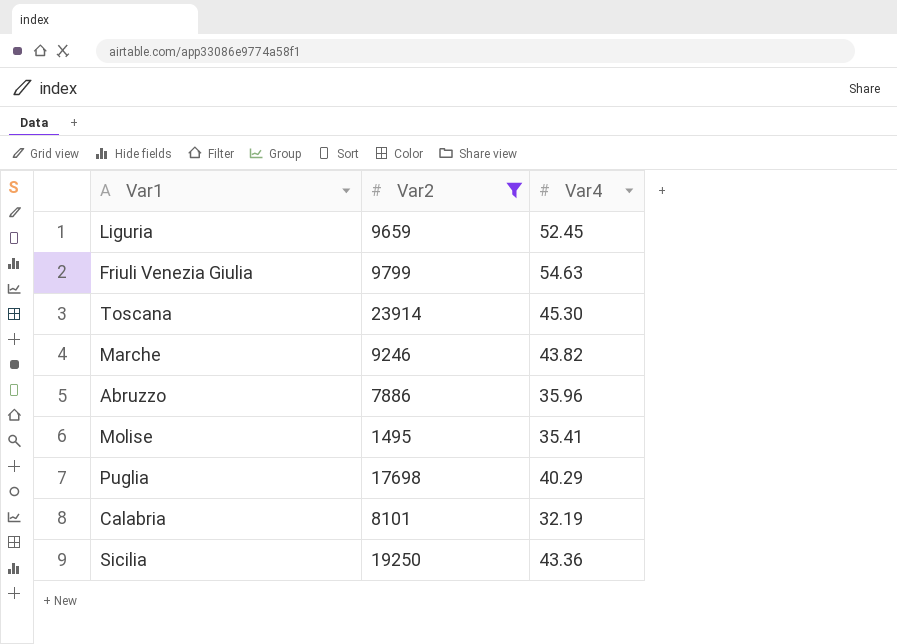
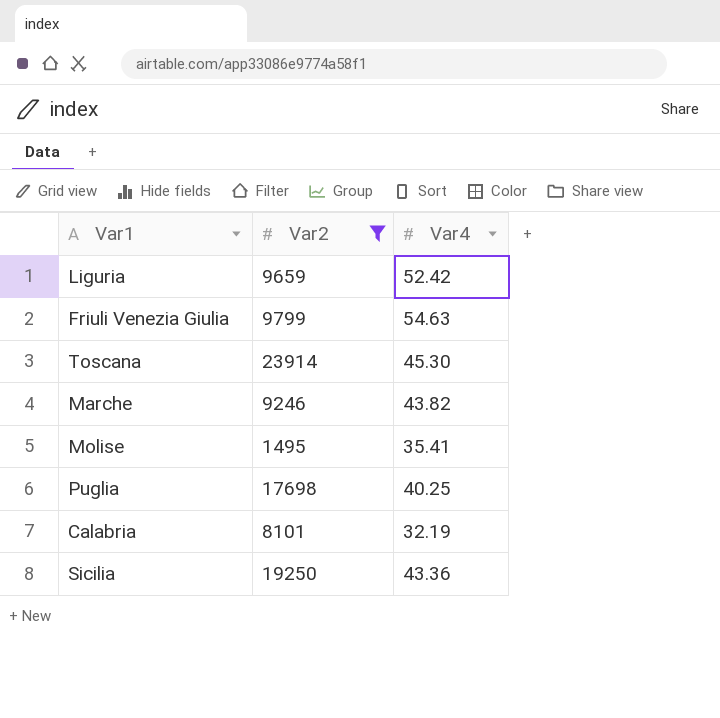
row Abruzzo: 7886 | 35.96 -> none
Liguria | Var4: 52.45 -> 52.42
Puglia | Var4: 40.29 -> 40.25

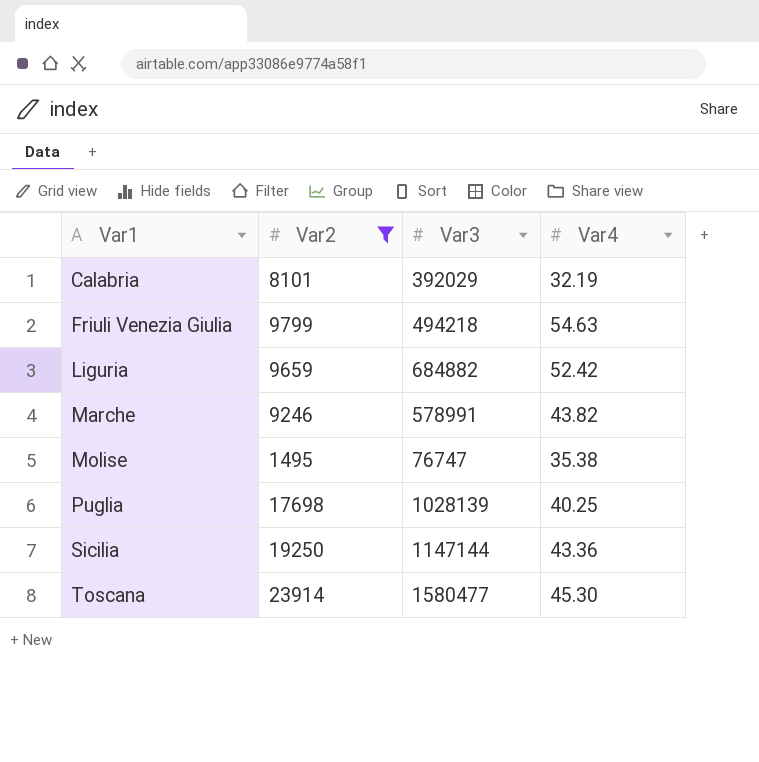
row order: none -> Var1 ascending
column Var3 | position: none -> 3
Molise | Var4: 35.41 -> 35.38

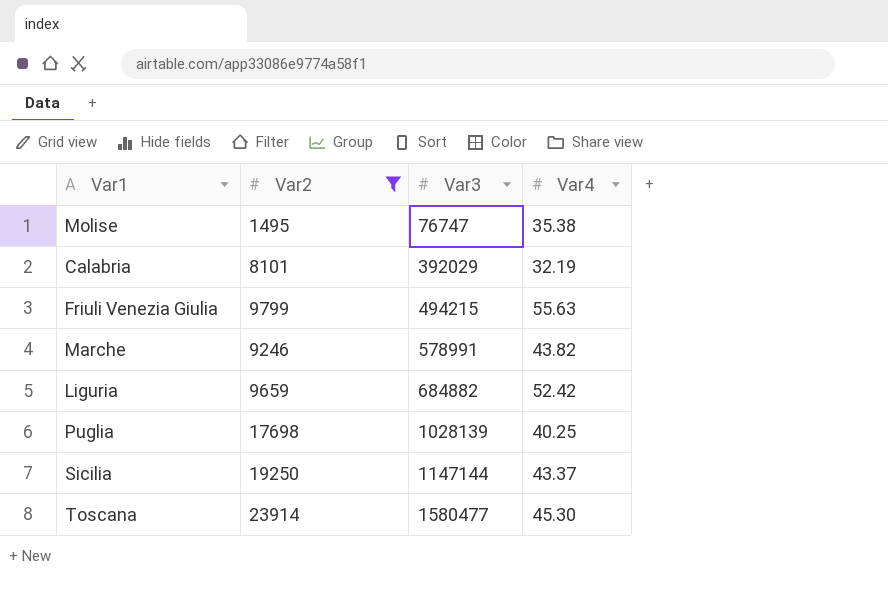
row order: Var1 ascending -> Var3 ascending
Friuli Venezia Giulia | Var3: 494218 -> 494215
Friuli Venezia Giulia | Var4: 54.63 -> 55.63
Sicilia | Var4: 43.36 -> 43.37

